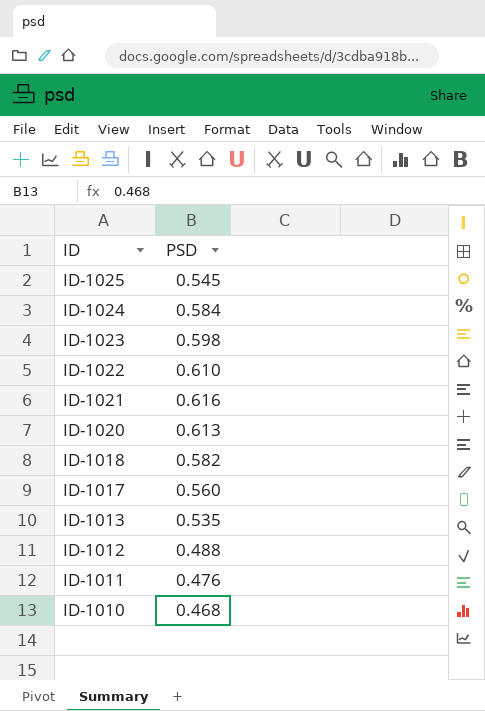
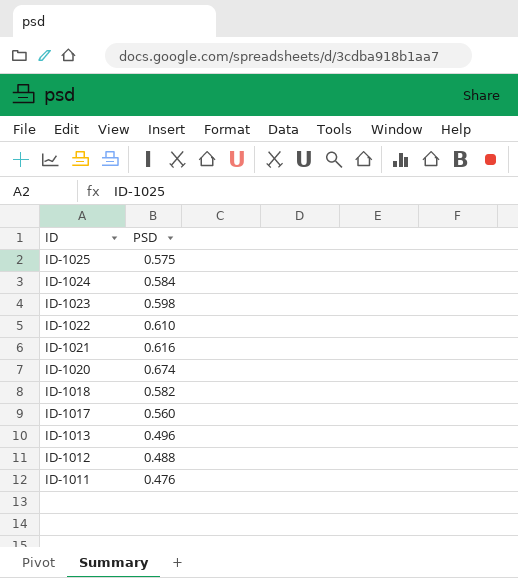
row ID-1010: 0.468 -> none
ID-1025 | PSD: 0.545 -> 0.575
ID-1020 | PSD: 0.613 -> 0.674
ID-1013 | PSD: 0.535 -> 0.496

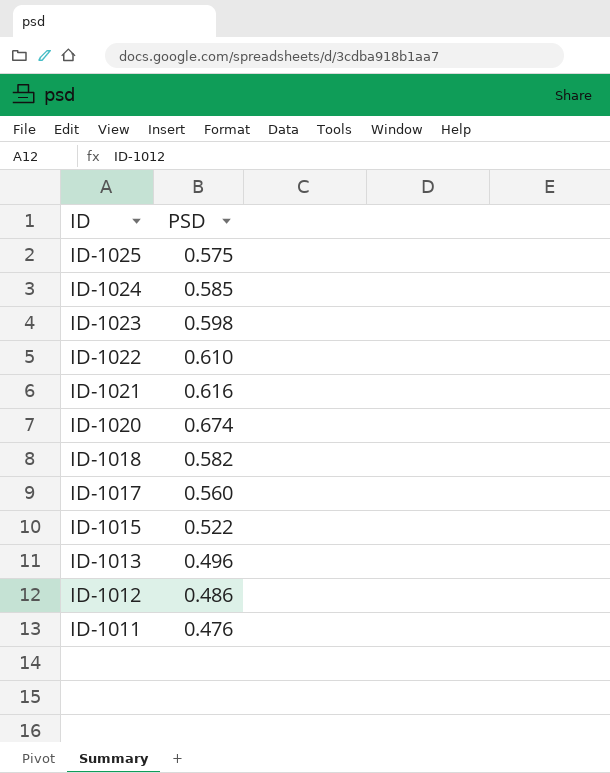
ID-1024 | PSD: 0.584 -> 0.585
row ID-1015: none -> 0.522
ID-1012 | PSD: 0.488 -> 0.486

